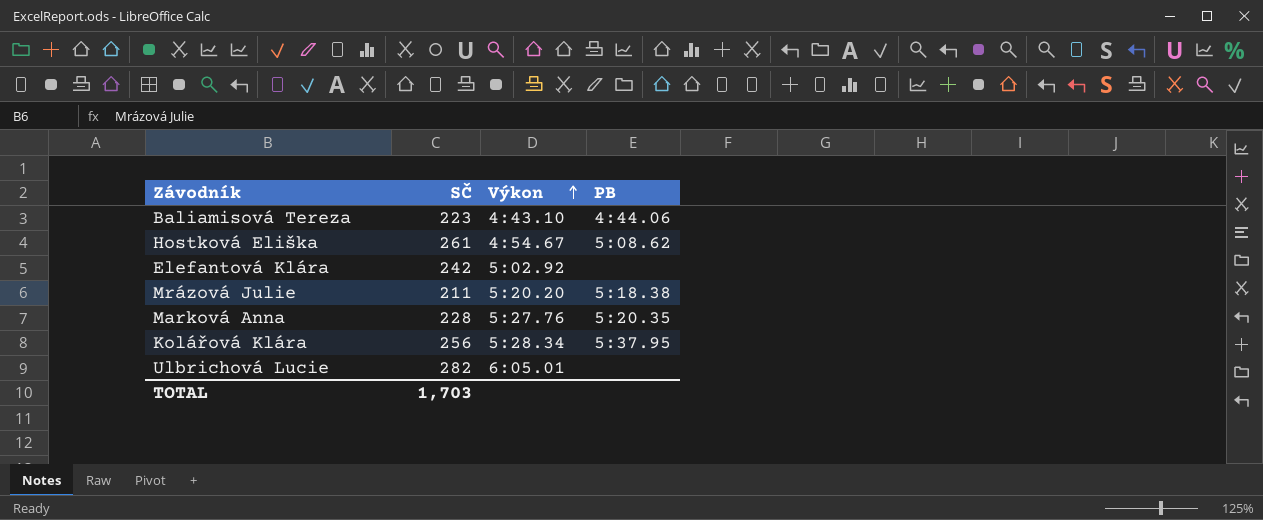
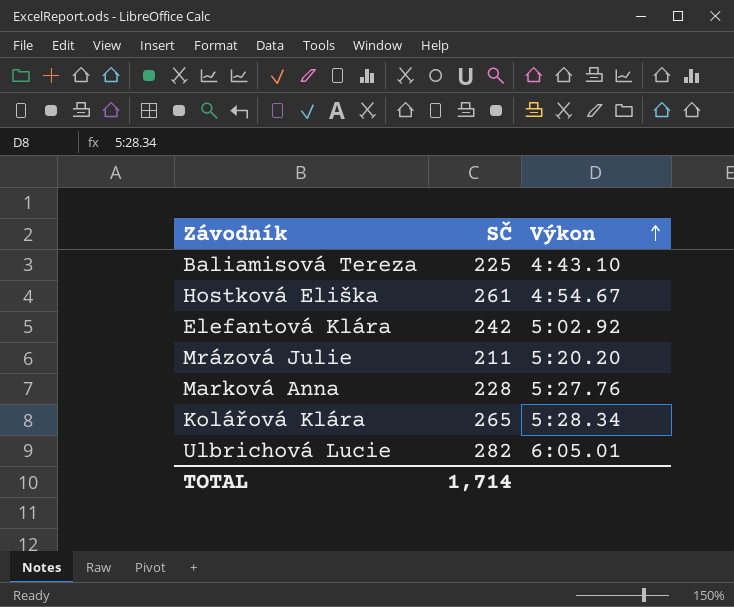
column PB | position: 4 -> none
Baliamisová Tereza | SČ: 223 -> 225
Kolářová Klára | SČ: 256 -> 265
TOTAL | SČ: 1,703 -> 1,714

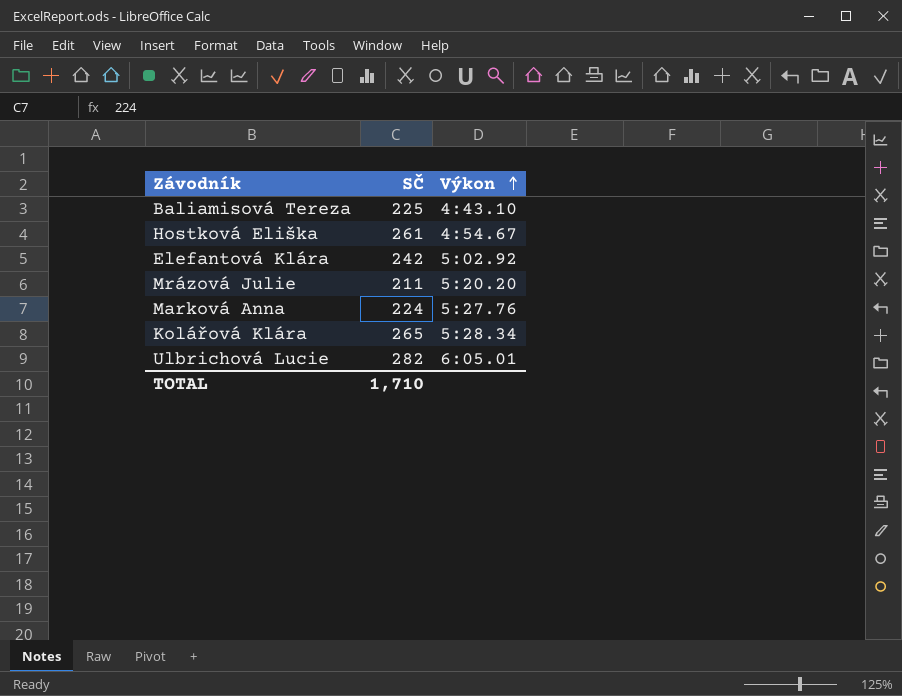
Marková Anna | SČ: 228 -> 224
TOTAL | SČ: 1,714 -> 1,710

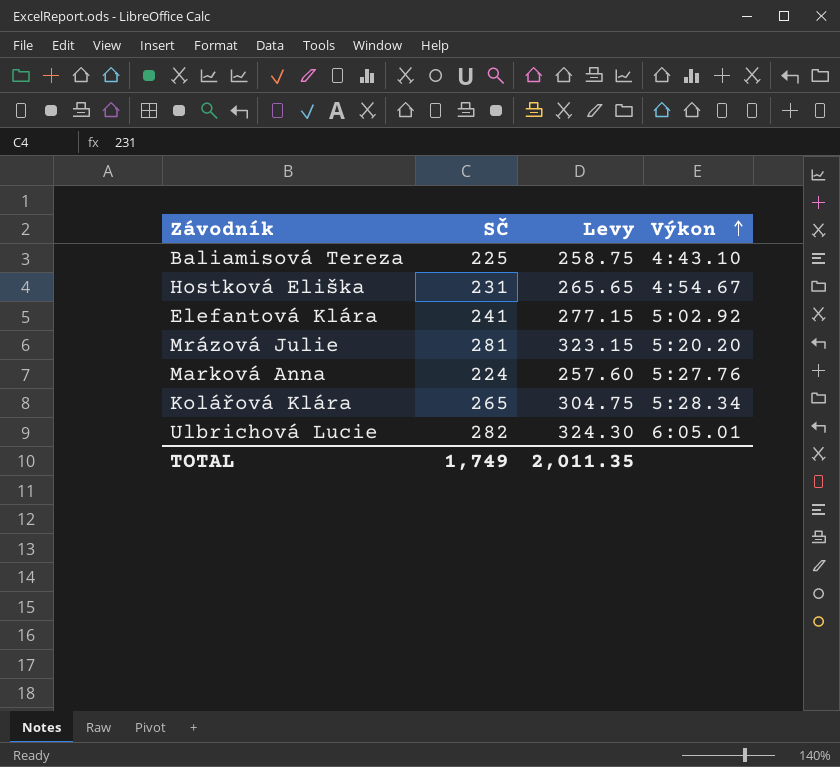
column Levy | formula: none -> [SČ] * 1.15
Hostková Eliška | SČ: 261 -> 231
Elefantová Klára | SČ: 242 -> 241
Mrázová Julie | SČ: 211 -> 281
TOTAL | SČ: 1,710 -> 1,749

